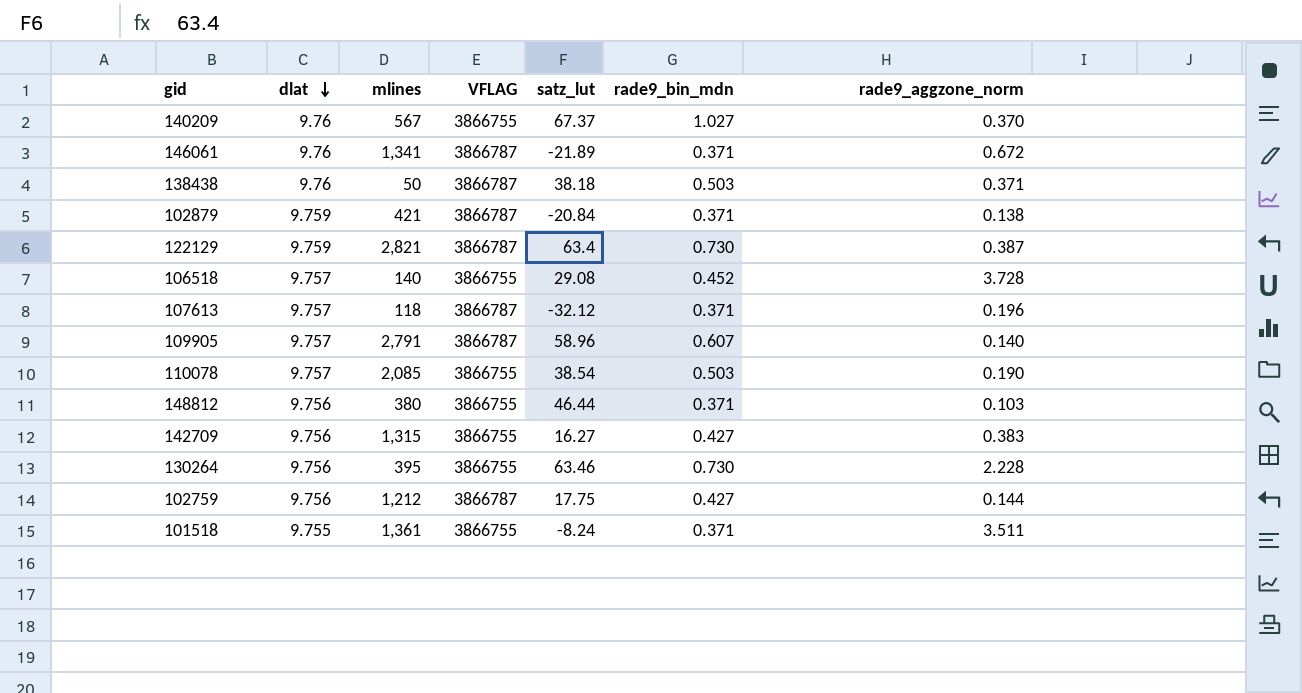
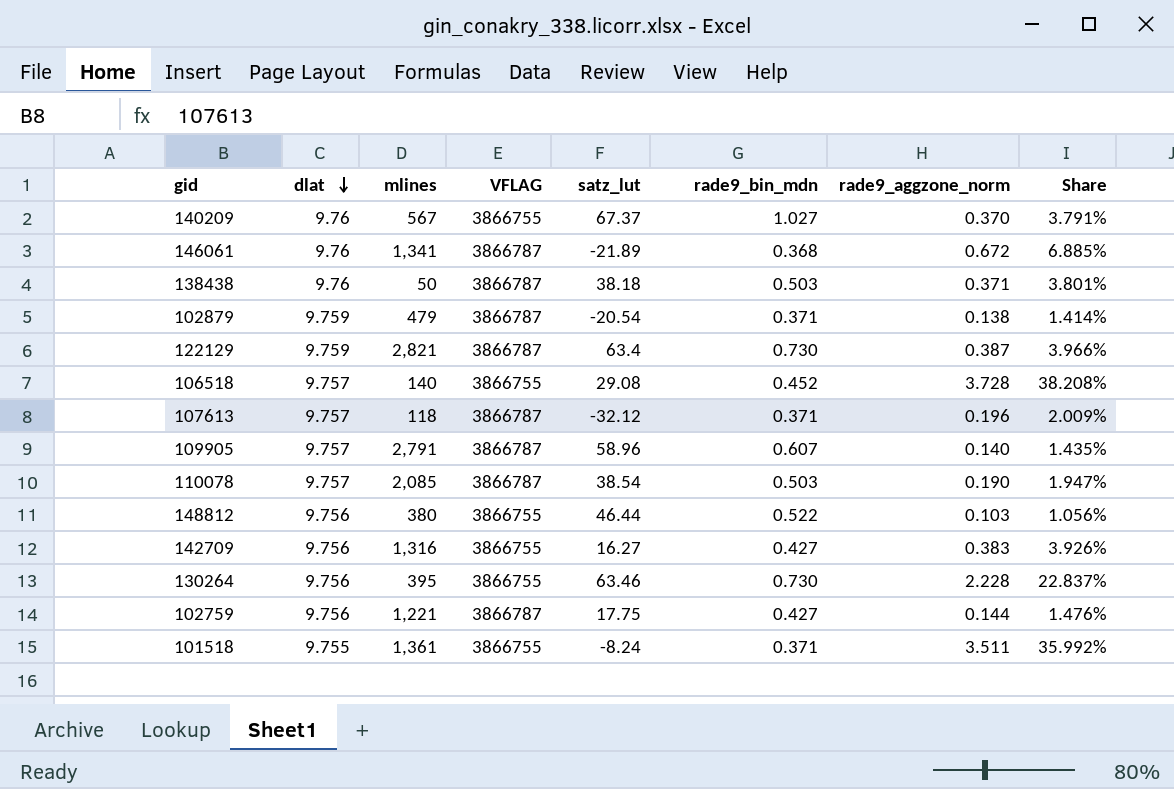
column Share | formula: none -> [rade9_aggzone_norm] / [dlat]
146061 | rade9_bin_mdn: 0.371 -> 0.368
102879 | mlines: 421 -> 479
102879 | satz_lut: -20.84 -> -20.54
110078 | VFLAG: 3866755 -> 3866787
148812 | rade9_bin_mdn: 0.371 -> 0.522
142709 | mlines: 1,315 -> 1,316
102759 | mlines: 1,212 -> 1,221

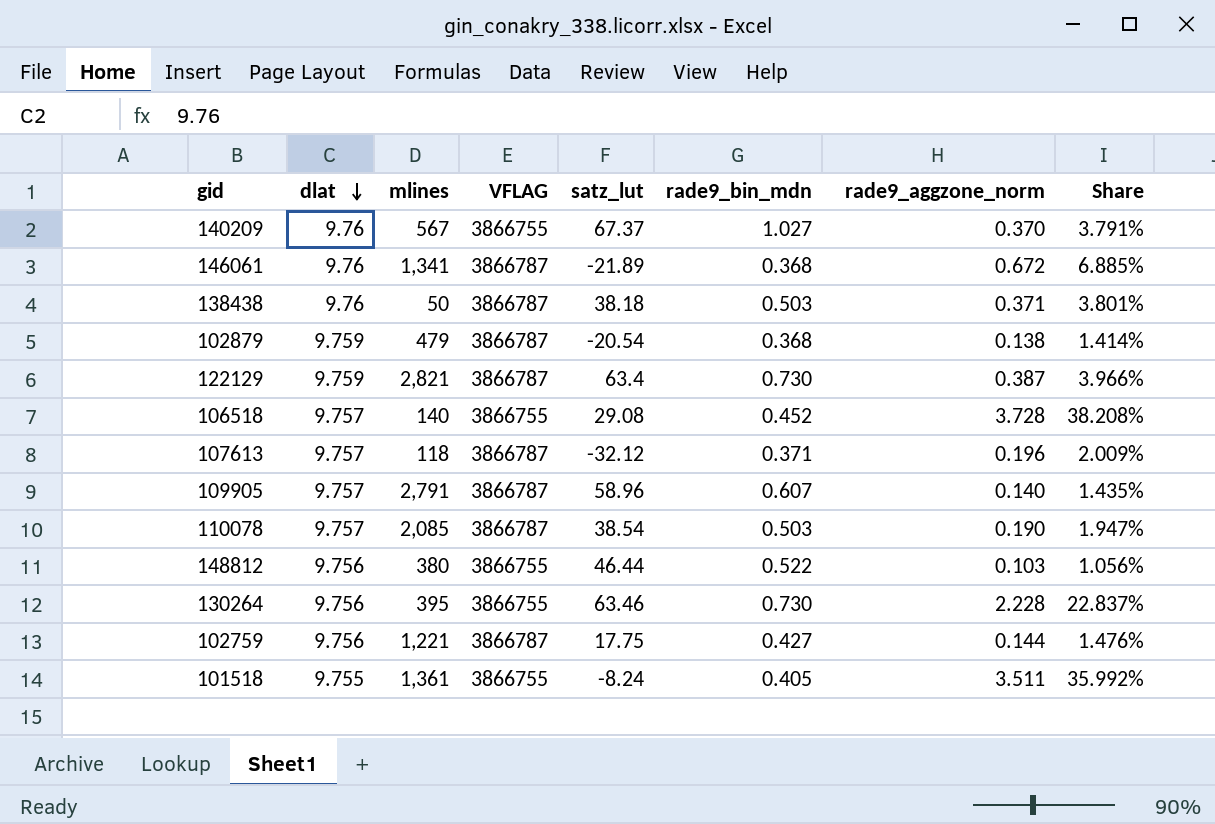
row 142709: 9.756 | 1,316 | 3866755 | 16.27 | 0.427 | 0.383 | 3.926% -> none
102879 | rade9_bin_mdn: 0.371 -> 0.368
101518 | rade9_bin_mdn: 0.371 -> 0.405

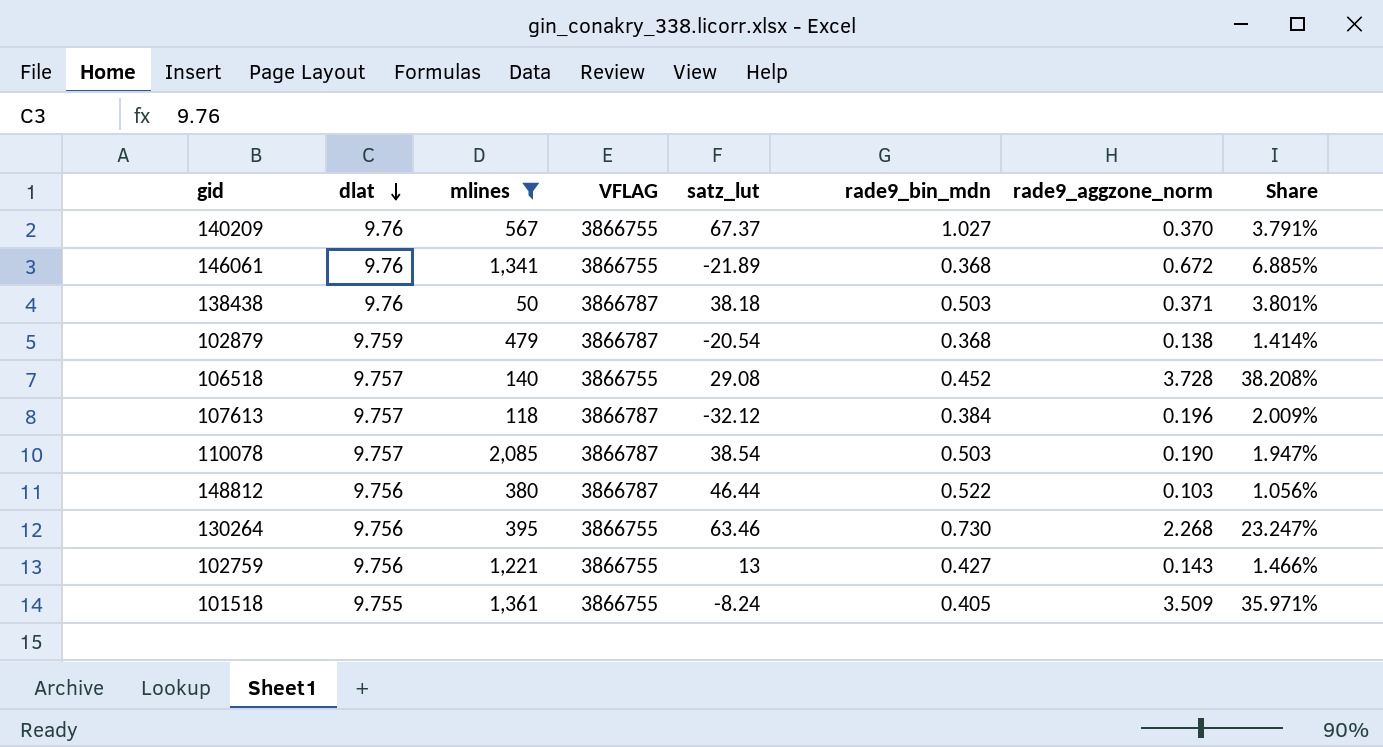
filter: none -> mlines <= 2,085
146061 | VFLAG: 3866787 -> 3866755
107613 | rade9_bin_mdn: 0.371 -> 0.384
148812 | VFLAG: 3866755 -> 3866787
130264 | rade9_aggzone_norm: 2.228 -> 2.268
130264 | Share: 22.837% -> 23.247%
102759 | VFLAG: 3866787 -> 3866755
102759 | satz_lut: 17.75 -> 13
102759 | rade9_aggzone_norm: 0.144 -> 0.143
102759 | Share: 1.476% -> 1.466%
101518 | rade9_aggzone_norm: 3.511 -> 3.509
101518 | Share: 35.992% -> 35.971%

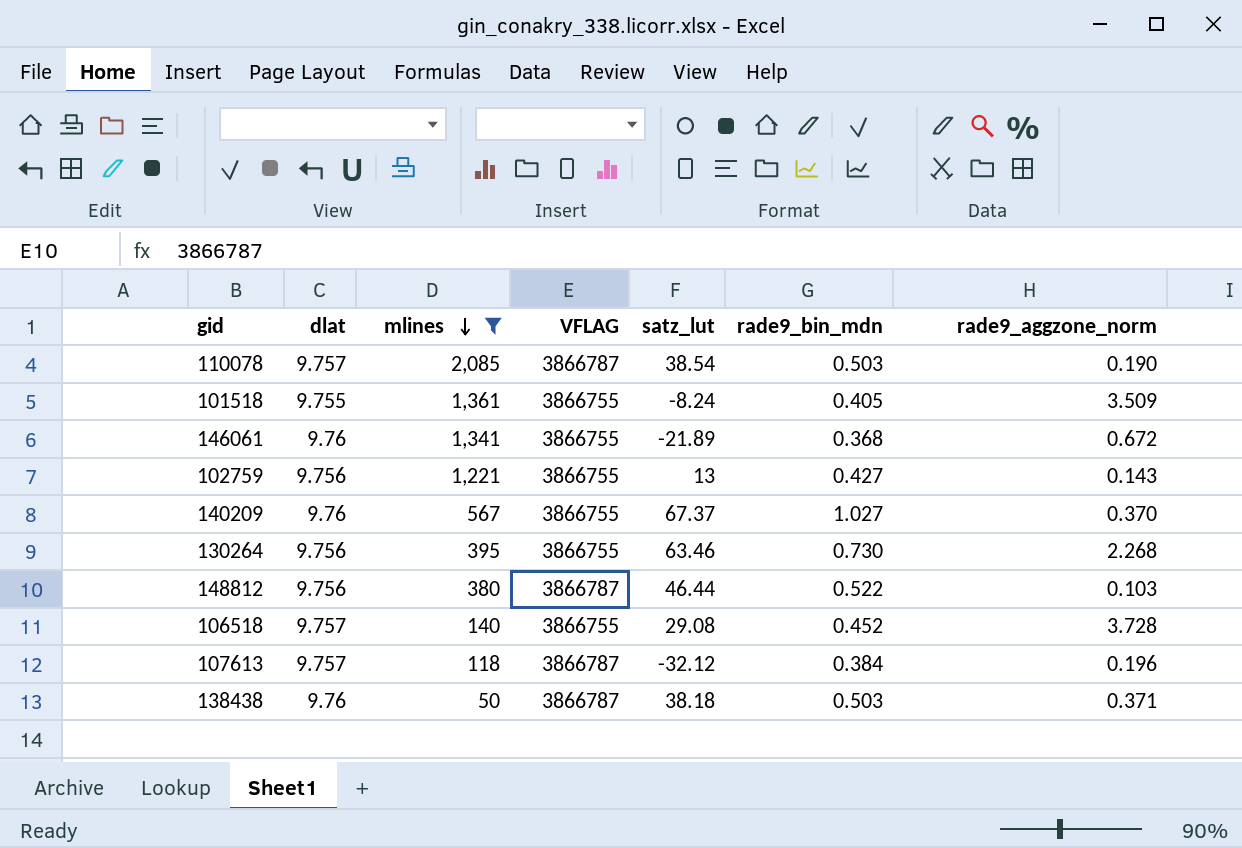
row order: dlat descending -> mlines descending
column Share | formula: [rade9_aggzone_norm] / [dlat] -> none
row 102879: 9.759 | 479 | 3866787 | -20.54 | 0.368 | 0.138 | 1.414% -> none

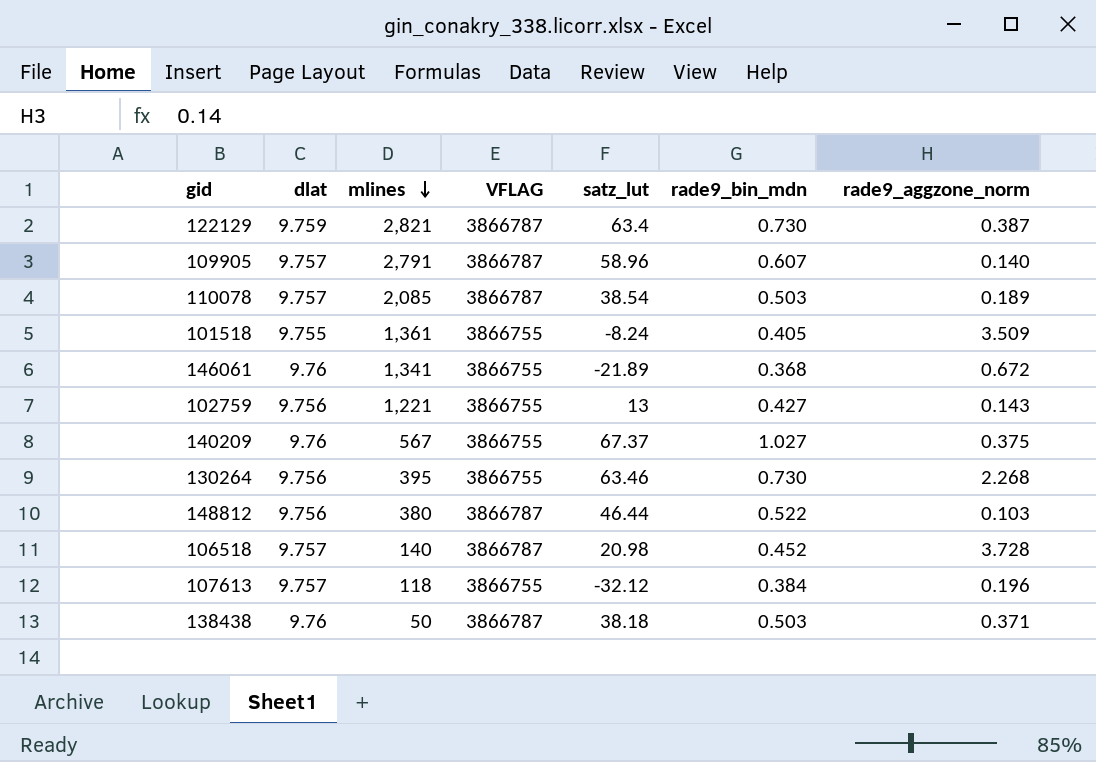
filter: mlines <= 2,085 -> none
110078 | rade9_aggzone_norm: 0.190 -> 0.189
140209 | rade9_aggzone_norm: 0.370 -> 0.375
106518 | VFLAG: 3866755 -> 3866787
106518 | satz_lut: 29.08 -> 20.98
107613 | VFLAG: 3866787 -> 3866755

